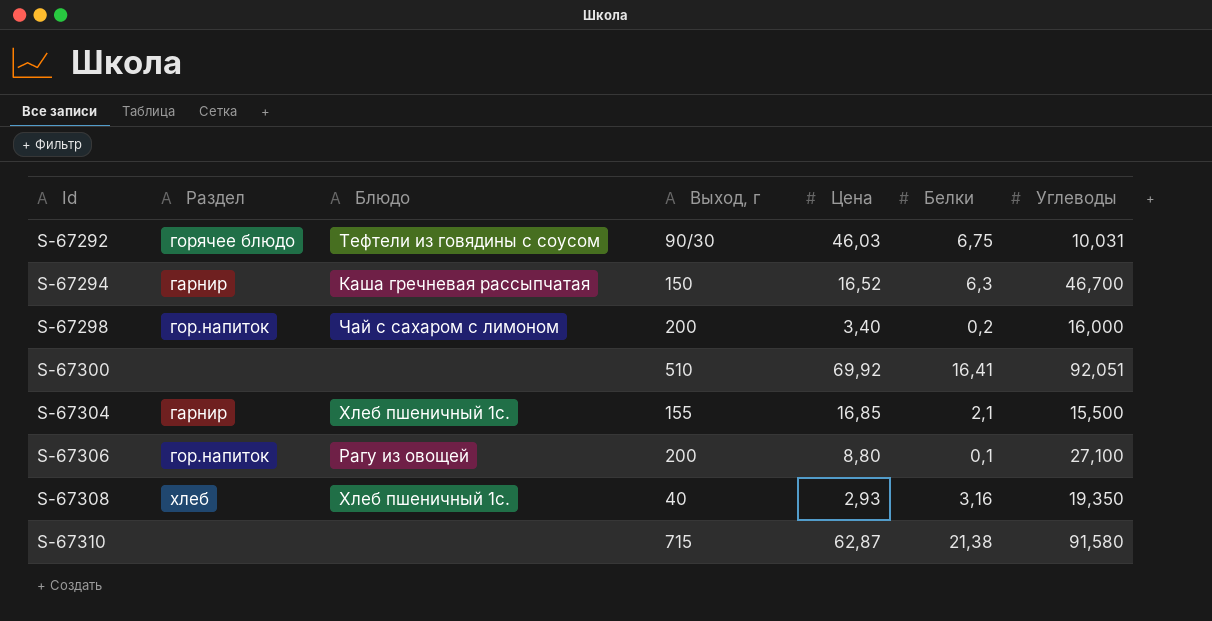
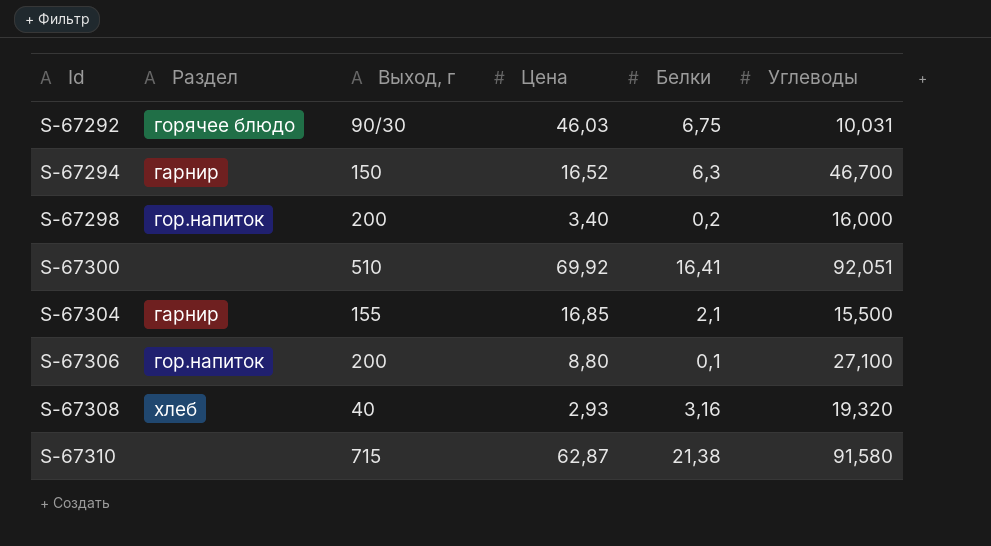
column Блюдо | position: 3 -> none
S-67308 | Углеводы: 19,350 -> 19,320

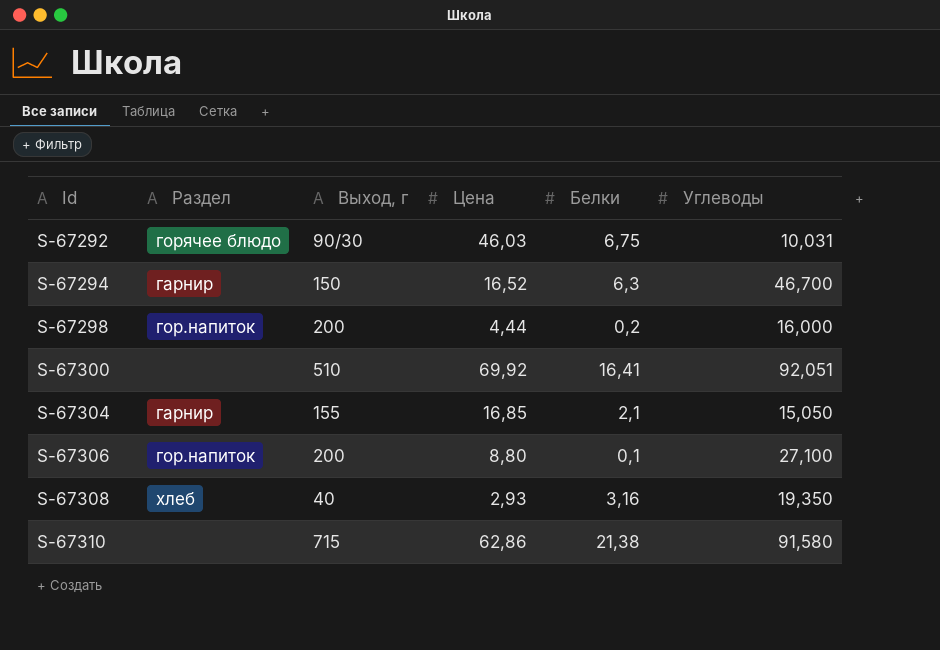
S-67298 | Цена: 3,40 -> 4,44
S-67304 | Углеводы: 15,500 -> 15,050
S-67308 | Углеводы: 19,320 -> 19,350
S-67310 | Цена: 62,87 -> 62,86

